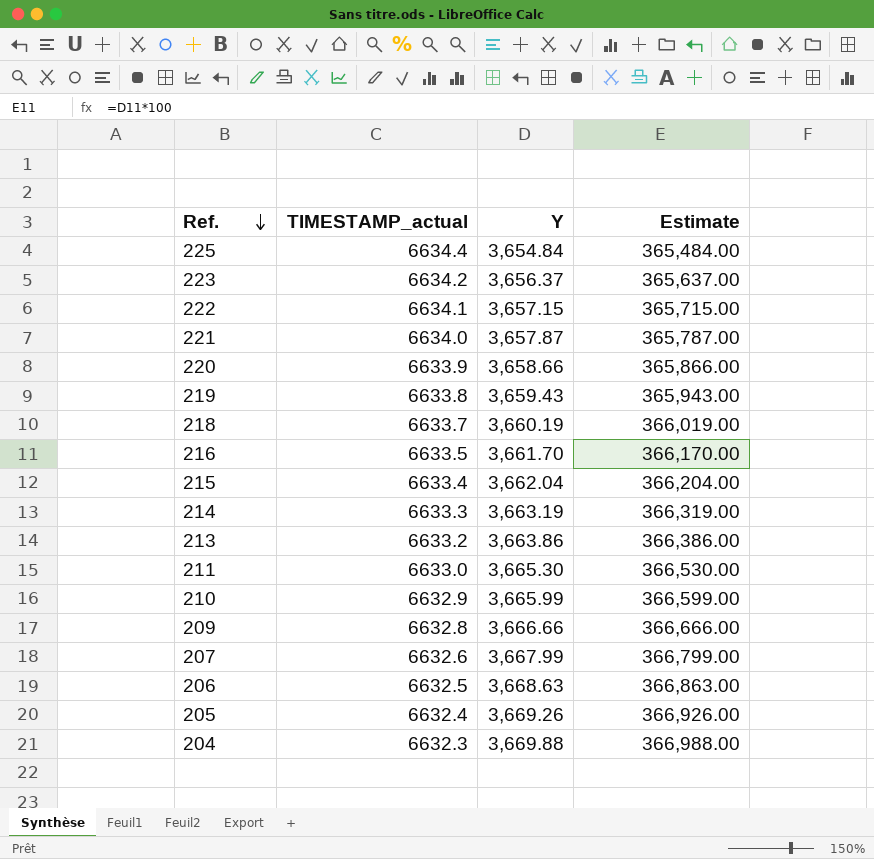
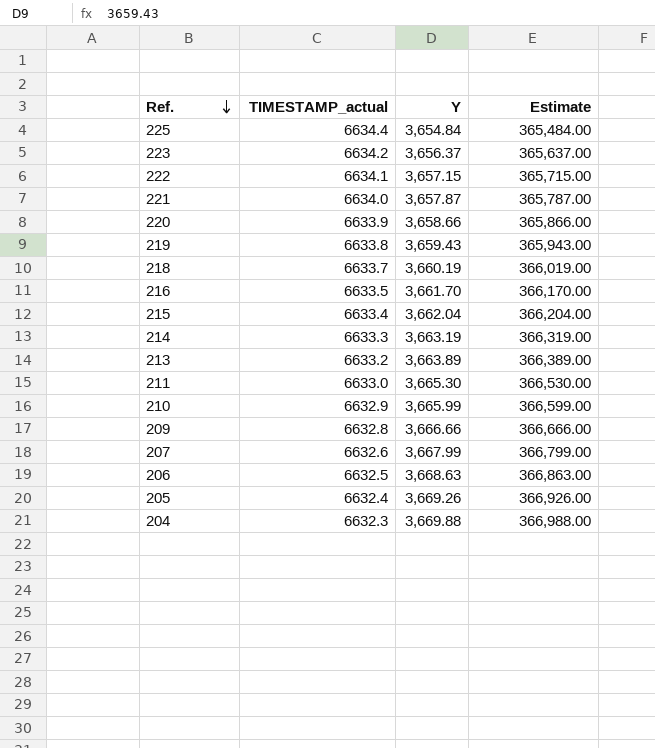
213 | Y: 3,663.86 -> 3,663.89
213 | Estimate: 366,386.00 -> 366,389.00

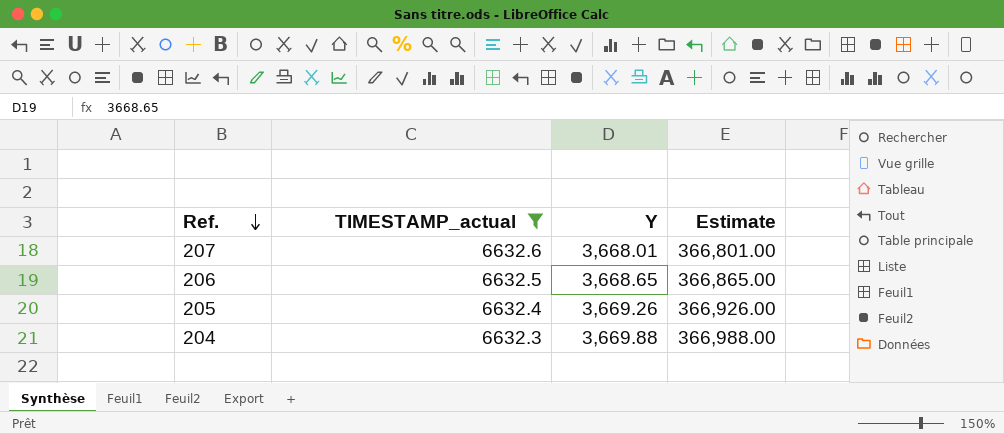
filter: none -> TIMESTAMP_actual <= 6632.6
207 | Y: 3,667.99 -> 3,668.01
207 | Estimate: 366,799.00 -> 366,801.00
206 | Y: 3,668.63 -> 3,668.65
206 | Estimate: 366,863.00 -> 366,865.00

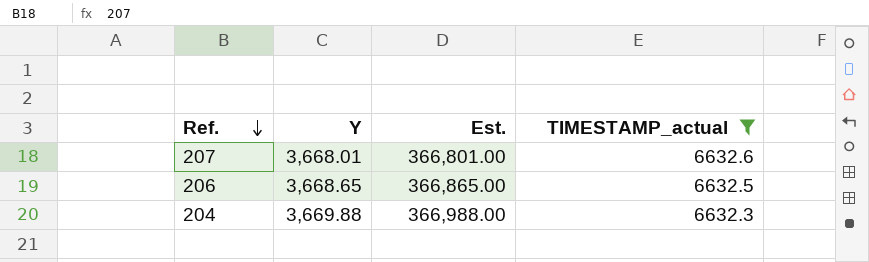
column name: Estimate -> Est.
column TIMESTAMP_actual | position: 2 -> 4
row 205: 6632.4 | 3,669.26 | 366,926.00 -> none

